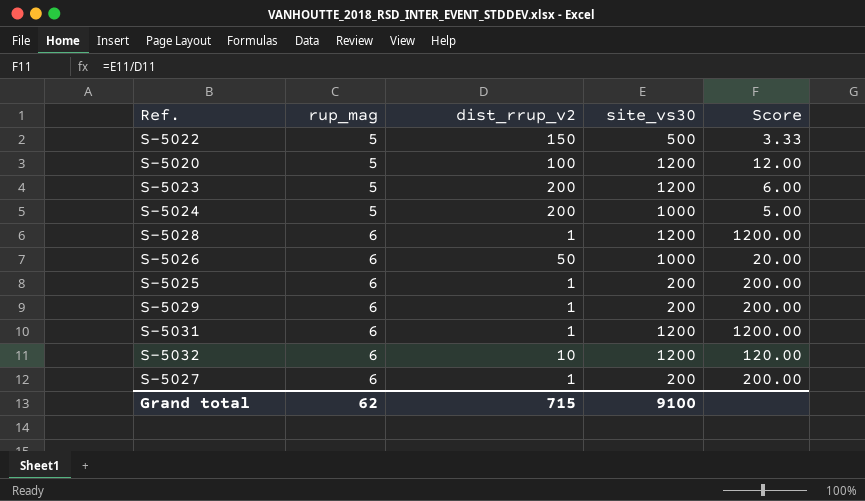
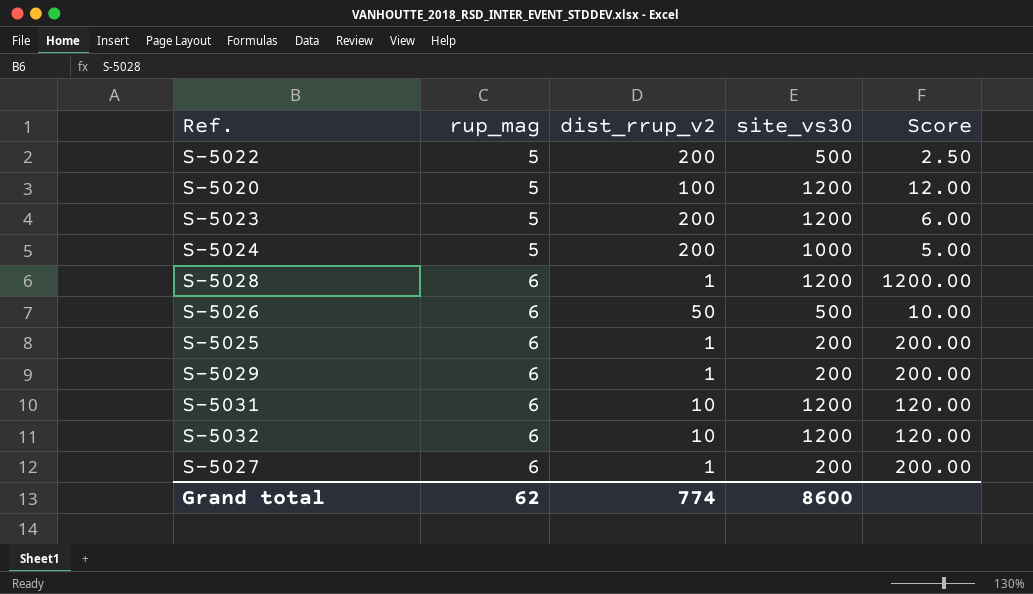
S-5022 | dist_rrup_v2: 150 -> 200
S-5022 | Score: 3.33 -> 2.50
S-5026 | site_vs30: 1000 -> 500
S-5026 | Score: 20.00 -> 10.00
S-5031 | dist_rrup_v2: 1 -> 10
S-5031 | Score: 1200.00 -> 120.00
Grand total | dist_rrup_v2: 715 -> 774
Grand total | site_vs30: 9100 -> 8600

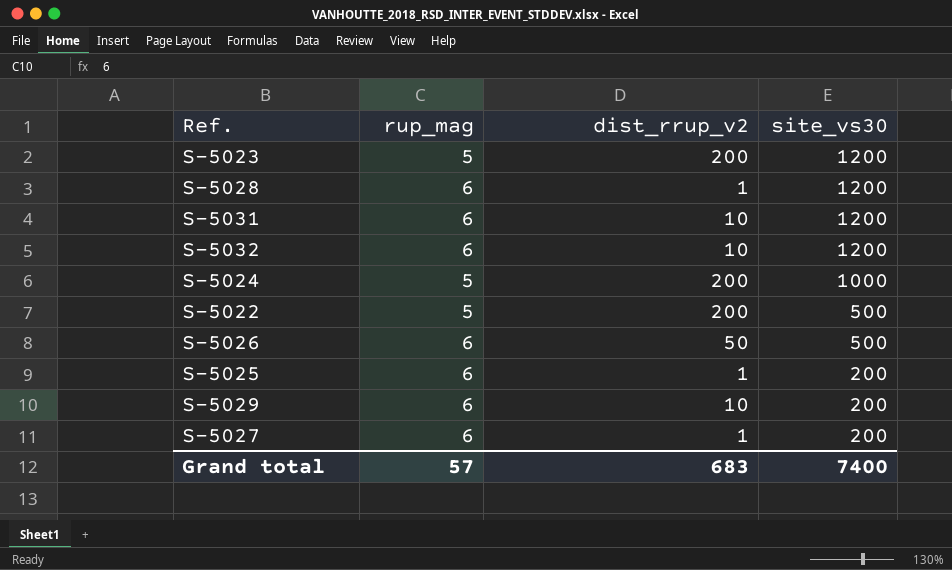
row order: rup_mag ascending -> site_vs30 descending
column Score | formula: [site_vs30] / [dist_rrup_v2] -> none
row S-5020: 5 | 100 | 1200 | 12.00 -> none
S-5029 | dist_rrup_v2: 1 -> 10
Grand total | rup_mag: 62 -> 57
Grand total | dist_rrup_v2: 774 -> 683
Grand total | site_vs30: 8600 -> 7400

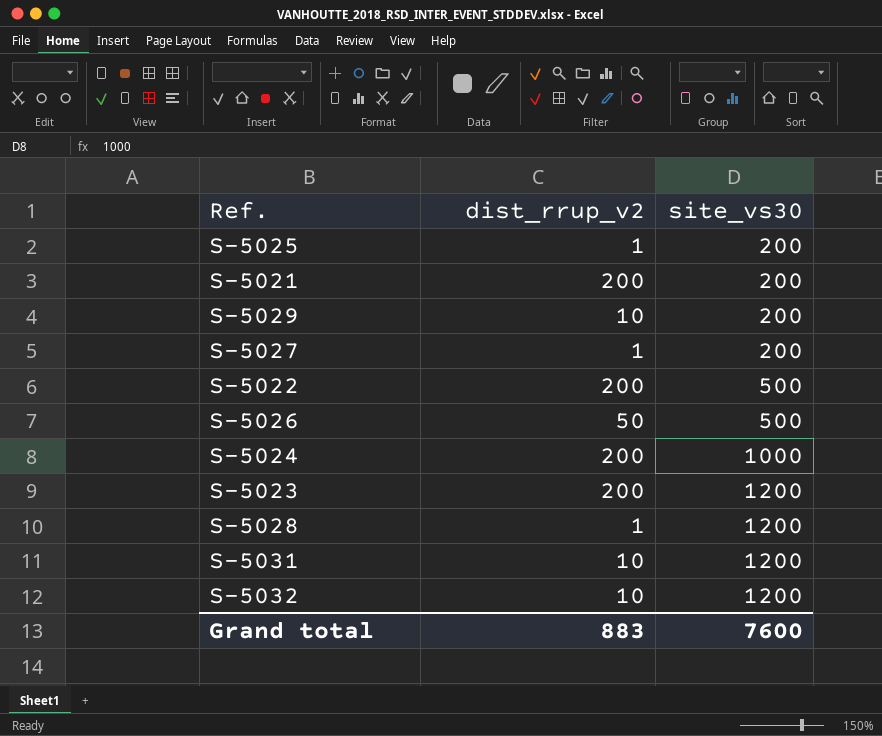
row order: site_vs30 descending -> site_vs30 ascending
column rup_mag | position: 2 -> none
row S-5021: none -> 200 | 200
Grand total | dist_rrup_v2: 683 -> 883
Grand total | site_vs30: 7400 -> 7600

